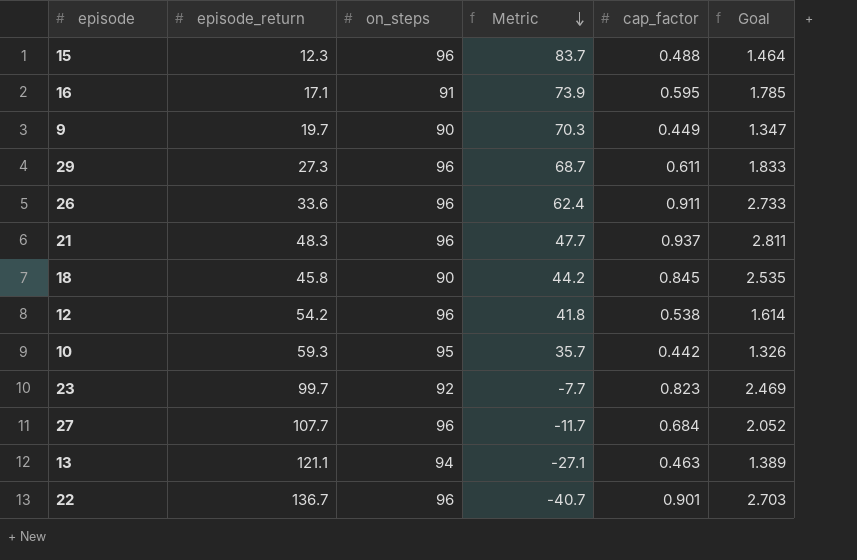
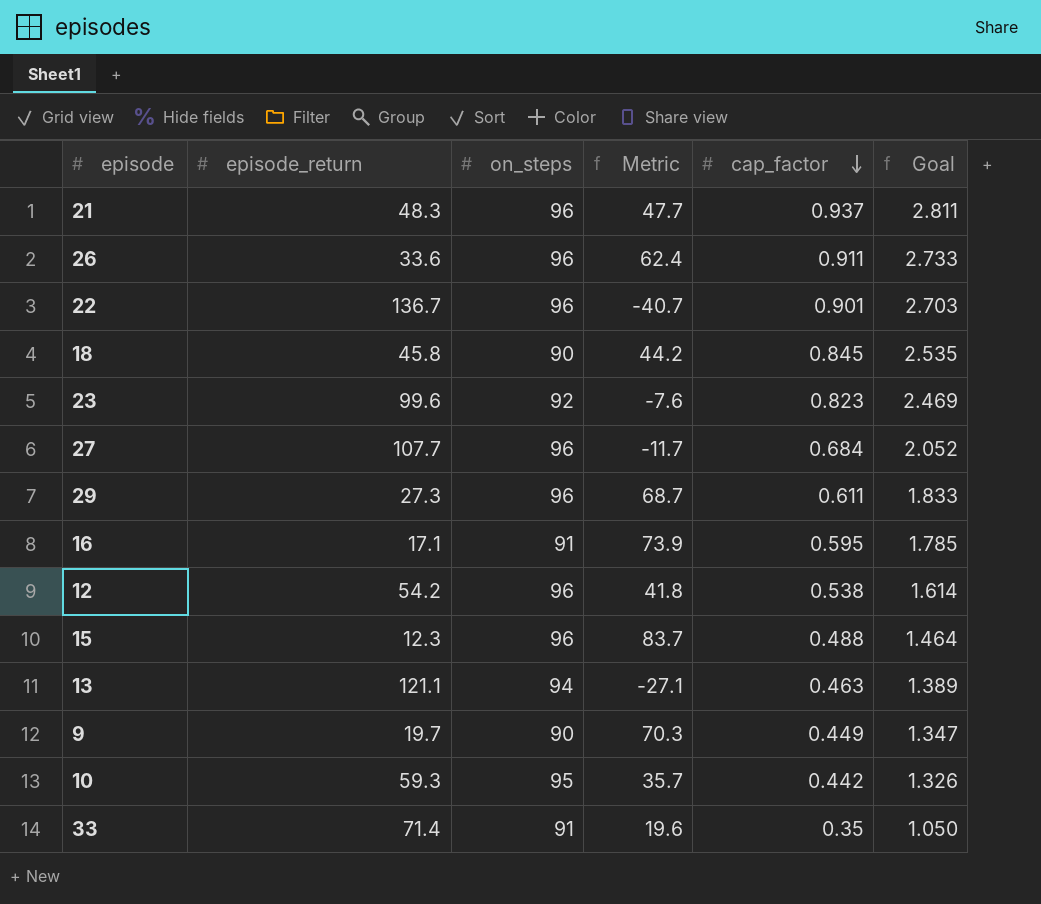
row order: Metric descending -> cap_factor descending
23 | episode_return: 99.7 -> 99.6
23 | Metric: -7.7 -> -7.6
row 33: none -> 71.4 | 91 | 19.6 | 0.35 | 1.050

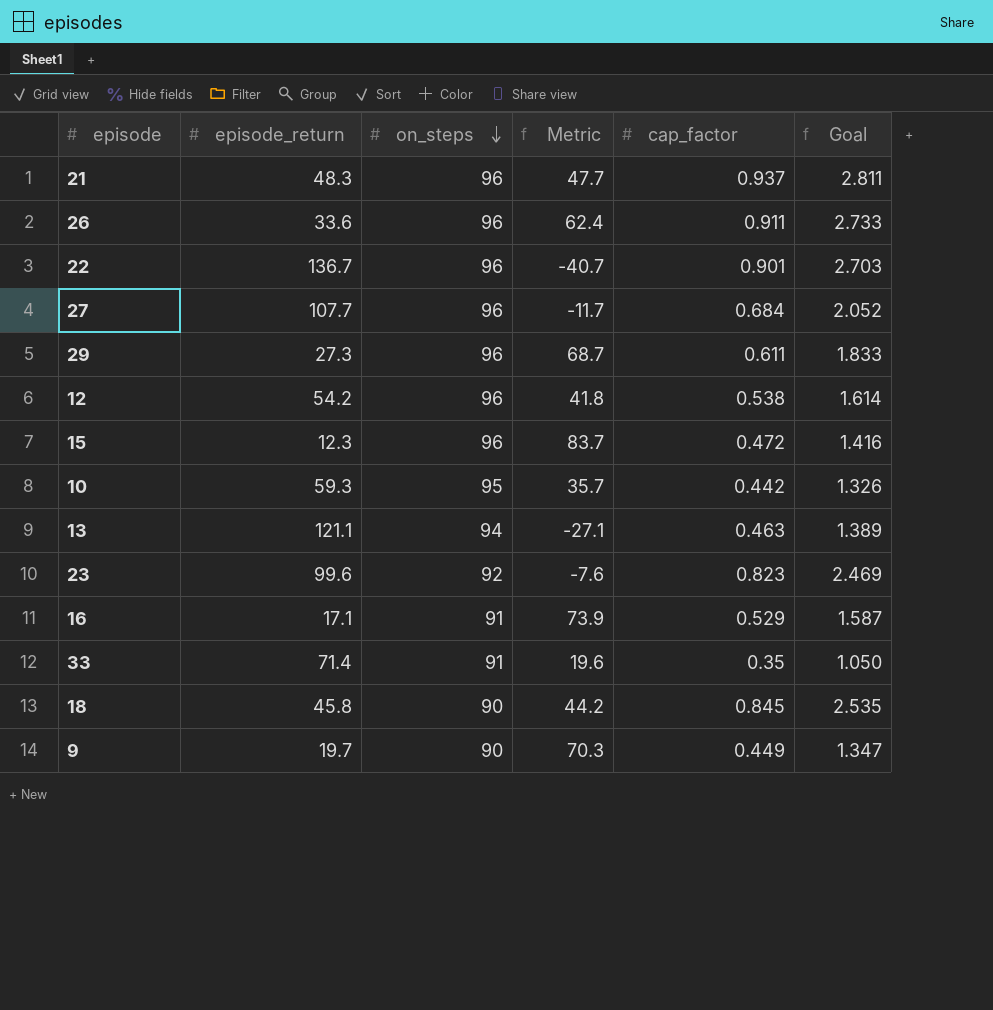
row order: cap_factor descending -> on_steps descending
15 | cap_factor: 0.488 -> 0.472
15 | Goal: 1.464 -> 1.416
16 | cap_factor: 0.595 -> 0.529
16 | Goal: 1.785 -> 1.587

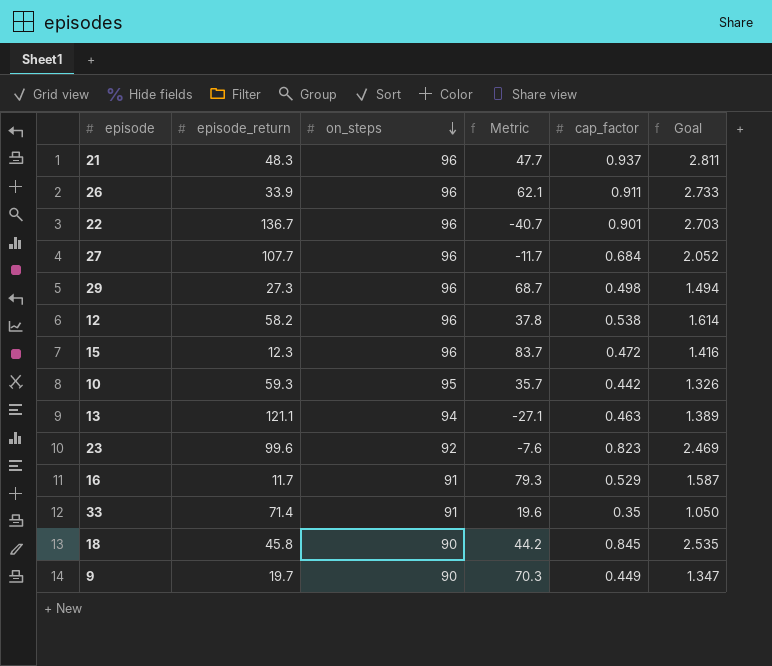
26 | episode_return: 33.6 -> 33.9
26 | Metric: 62.4 -> 62.1
29 | cap_factor: 0.611 -> 0.498
29 | Goal: 1.833 -> 1.494
12 | episode_return: 54.2 -> 58.2
12 | Metric: 41.8 -> 37.8
16 | episode_return: 17.1 -> 11.7
16 | Metric: 73.9 -> 79.3

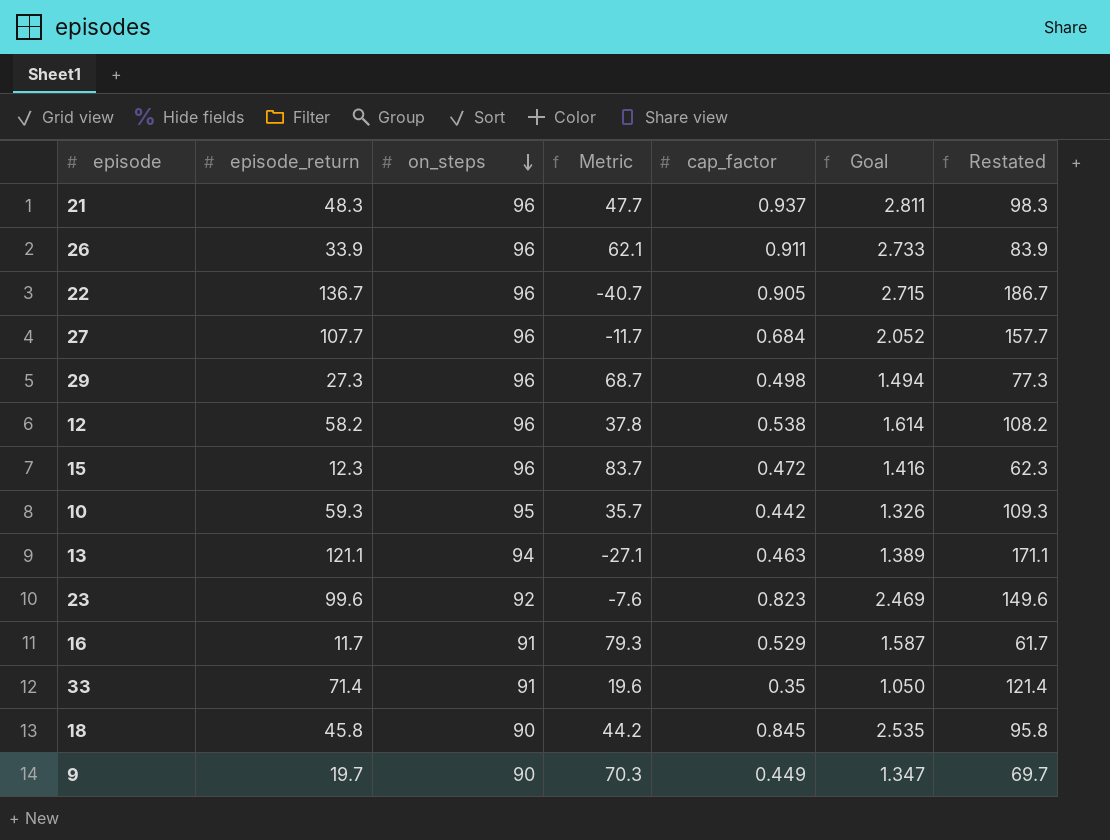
column Restated | formula: none -> [episode_return] + 50
22 | cap_factor: 0.901 -> 0.905
22 | Goal: 2.703 -> 2.715

